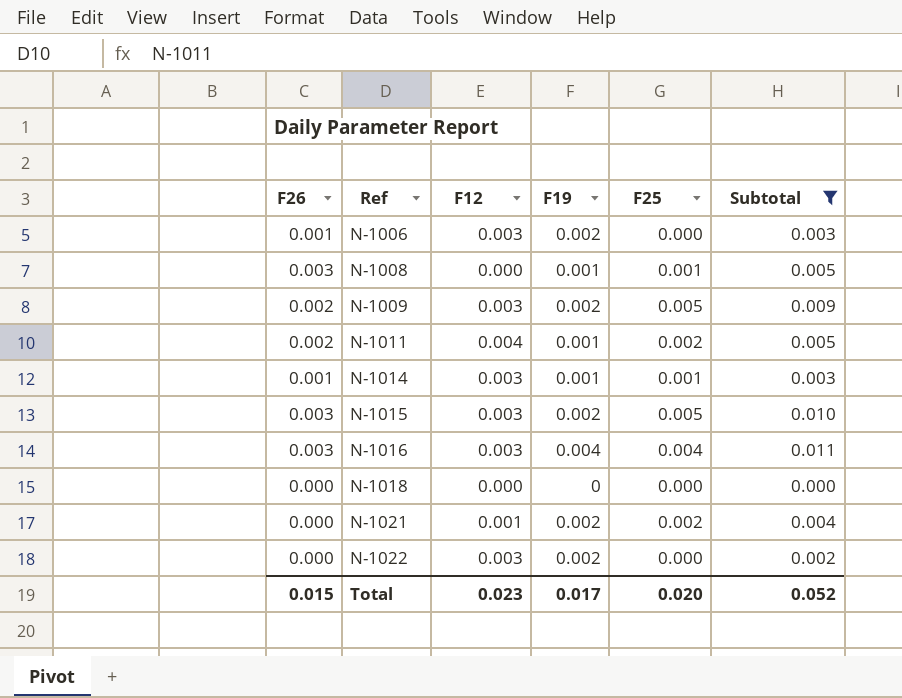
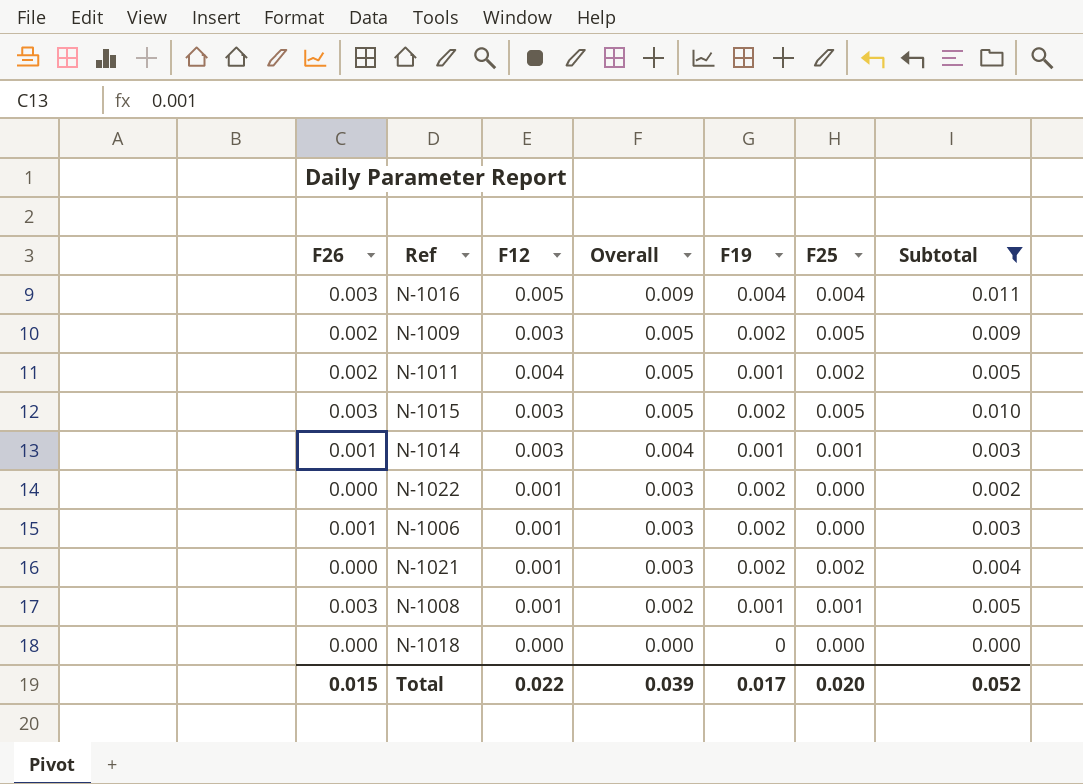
row order: Ref ascending -> Overall descending
column Overall | formula: none -> [F12] + [F19]
N-1016 | F12: 0.003 -> 0.005
N-1022 | F12: 0.003 -> 0.001
N-1006 | F12: 0.003 -> 0.001
N-1008 | F12: 0.000 -> 0.001
Total | F12: 0.023 -> 0.022

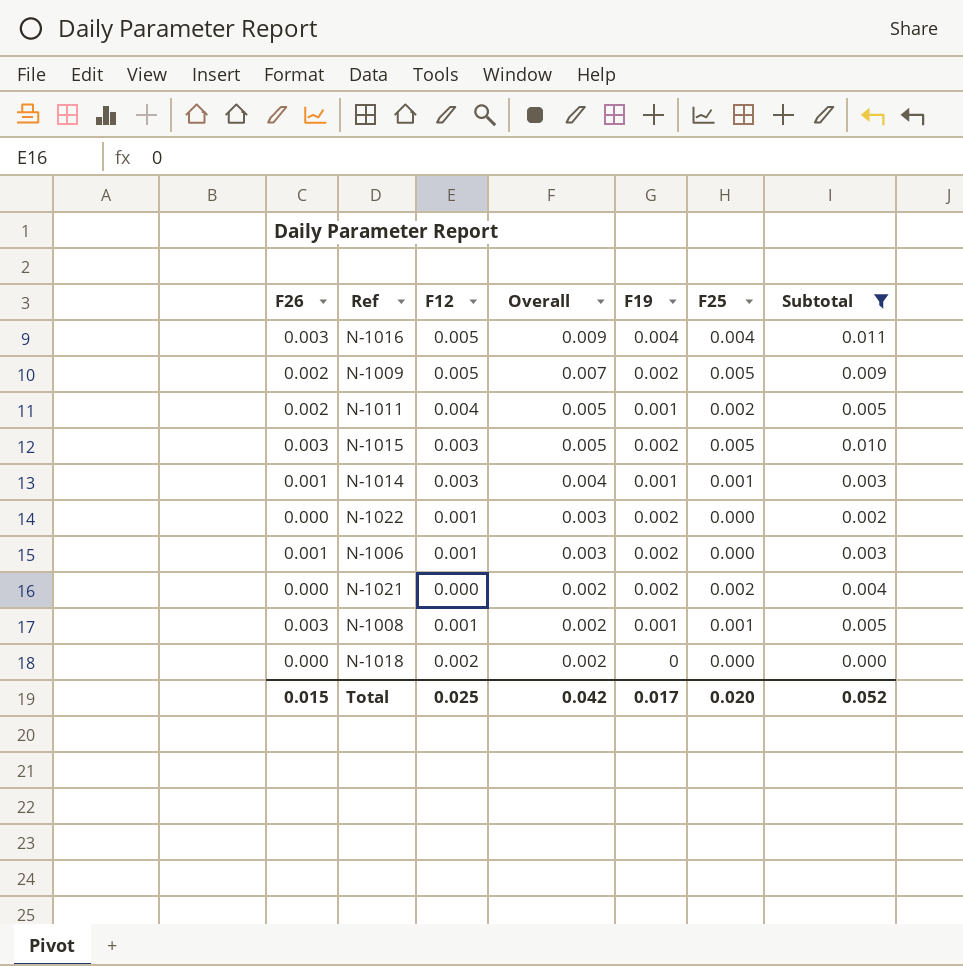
N-1009 | F12: 0.003 -> 0.005
N-1009 | Overall: 0.005 -> 0.007
N-1021 | F12: 0.001 -> 0.000
N-1021 | Overall: 0.003 -> 0.002
N-1018 | F12: 0.000 -> 0.002
N-1018 | Overall: 0.000 -> 0.002
Total | F12: 0.022 -> 0.025
Total | Overall: 0.039 -> 0.042

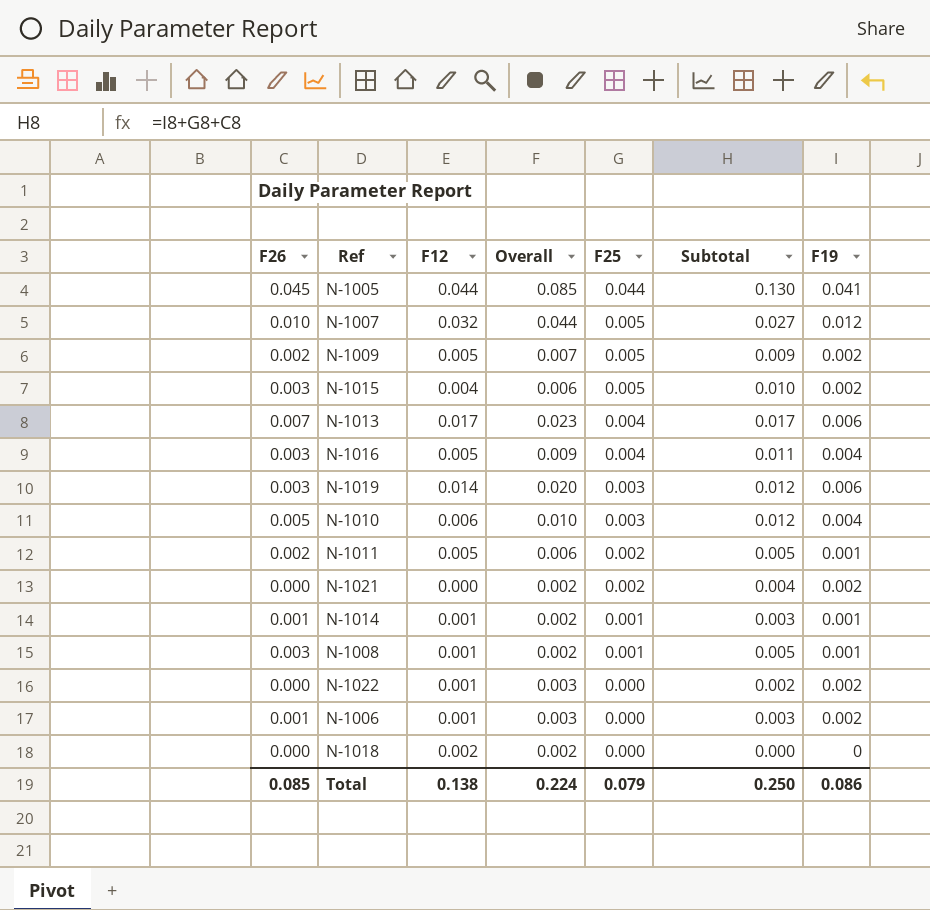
filter: Subtotal <= 0.011 -> none
row order: Overall descending -> F25 descending
column F19 | position: 5 -> 7
N-1015 | F12: 0.003 -> 0.004
N-1015 | Overall: 0.005 -> 0.006
N-1011 | F12: 0.004 -> 0.005
N-1011 | Overall: 0.005 -> 0.006
N-1014 | F12: 0.003 -> 0.001
N-1014 | Overall: 0.004 -> 0.002
Total | F26: 0.015 -> 0.085
Total | F12: 0.025 -> 0.138
Total | Overall: 0.042 -> 0.224
Total | F25: 0.020 -> 0.079
Total | Subtotal: 0.052 -> 0.250
Total | F19: 0.017 -> 0.086

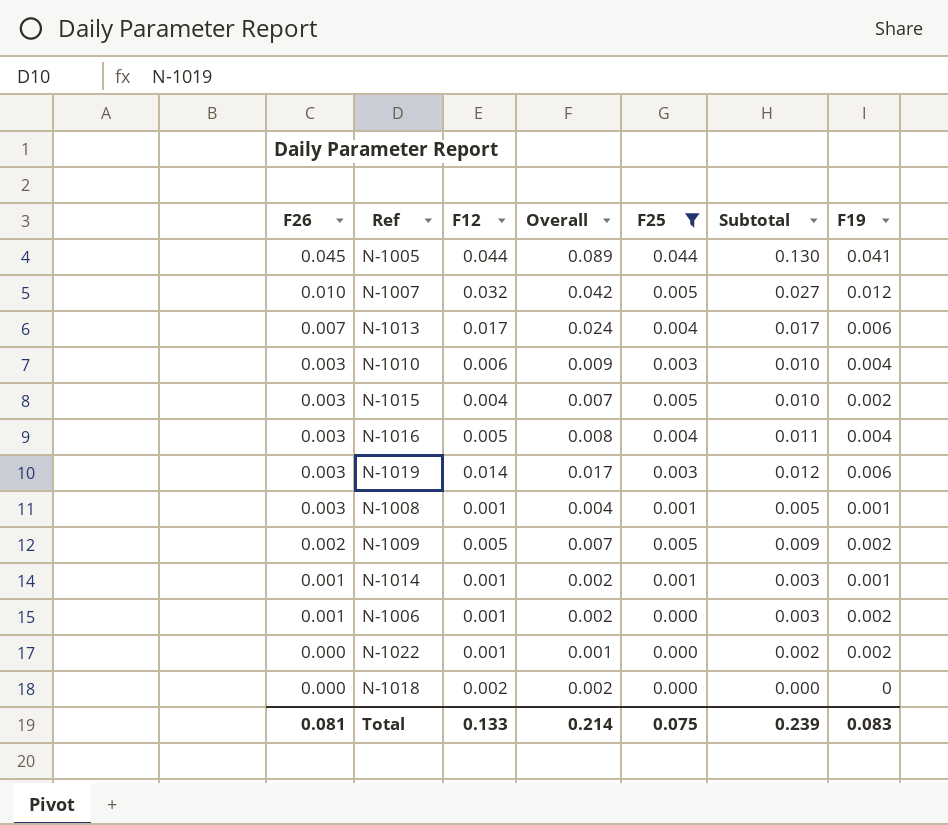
filter: none -> F25 != 0.002
row order: F25 descending -> F26 descending
column Overall | formula: [F12] + [F19] -> [F26] + [F12]
N-1010 | F26: 0.005 -> 0.003
N-1010 | Subtotal: 0.012 -> 0.010
Total | F26: 0.085 -> 0.081
Total | F12: 0.138 -> 0.133
Total | Overall: 0.224 -> 0.214
Total | F25: 0.079 -> 0.075
Total | Subtotal: 0.250 -> 0.239
Total | F19: 0.086 -> 0.083

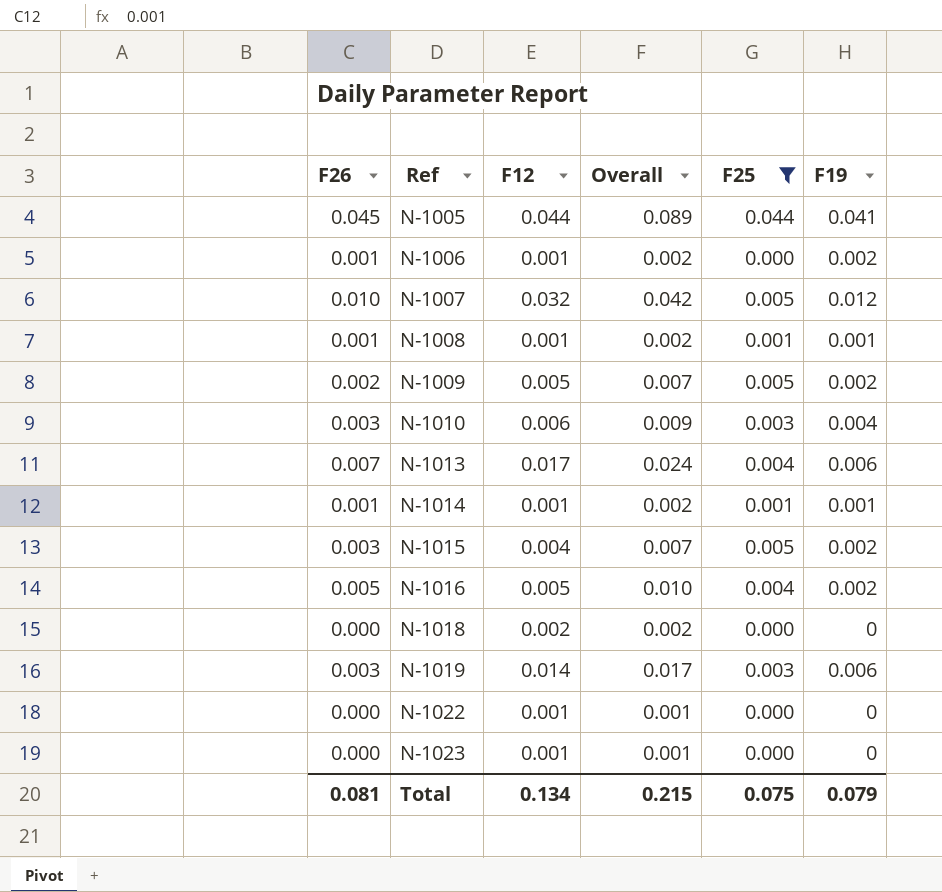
row order: F26 descending -> Ref ascending
column Subtotal | formula: [F26] + [F25] + [F19] -> none
N-1008 | F26: 0.003 -> 0.001
N-1008 | Overall: 0.004 -> 0.002
N-1016 | F26: 0.003 -> 0.005
N-1016 | Overall: 0.008 -> 0.010
N-1016 | F19: 0.004 -> 0.002
N-1022 | F19: 0.002 -> 0
row N-1023: none -> 0.000 | 0.001 | 0.001 | 0.000 | 0
Total | F12: 0.133 -> 0.134
Total | Overall: 0.214 -> 0.215
Total | F19: 0.083 -> 0.079

